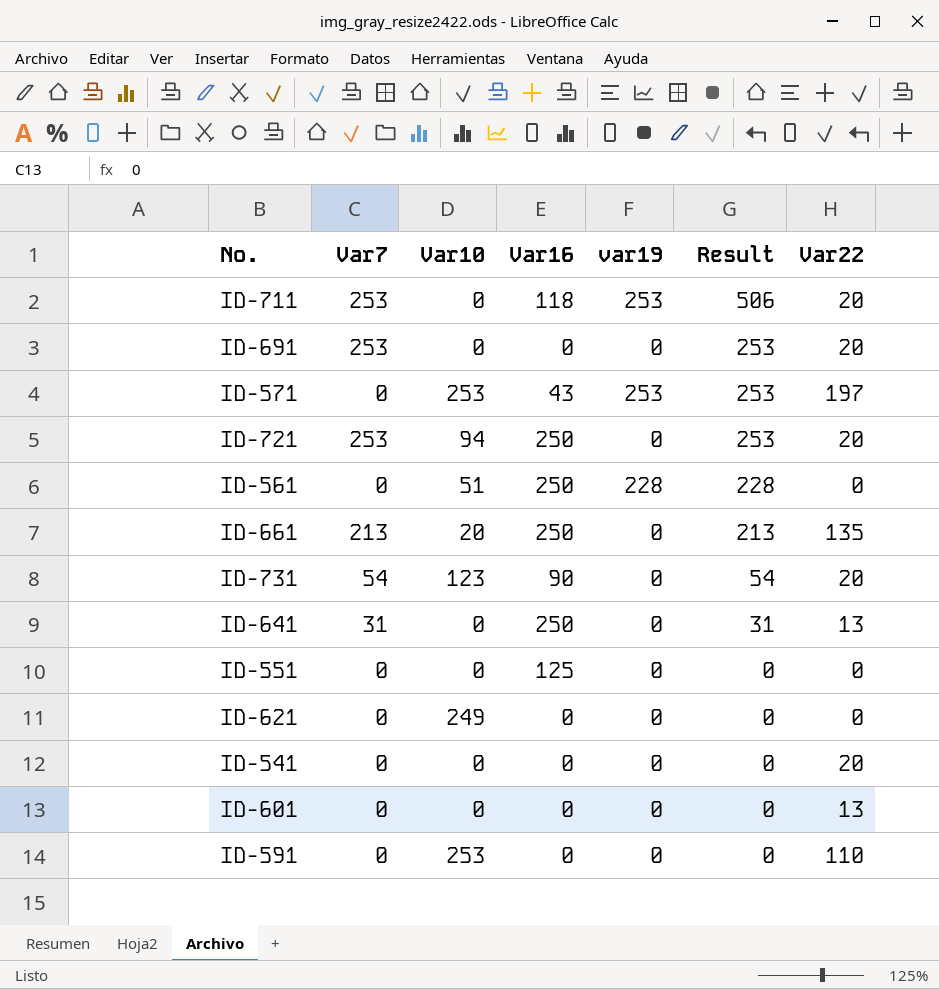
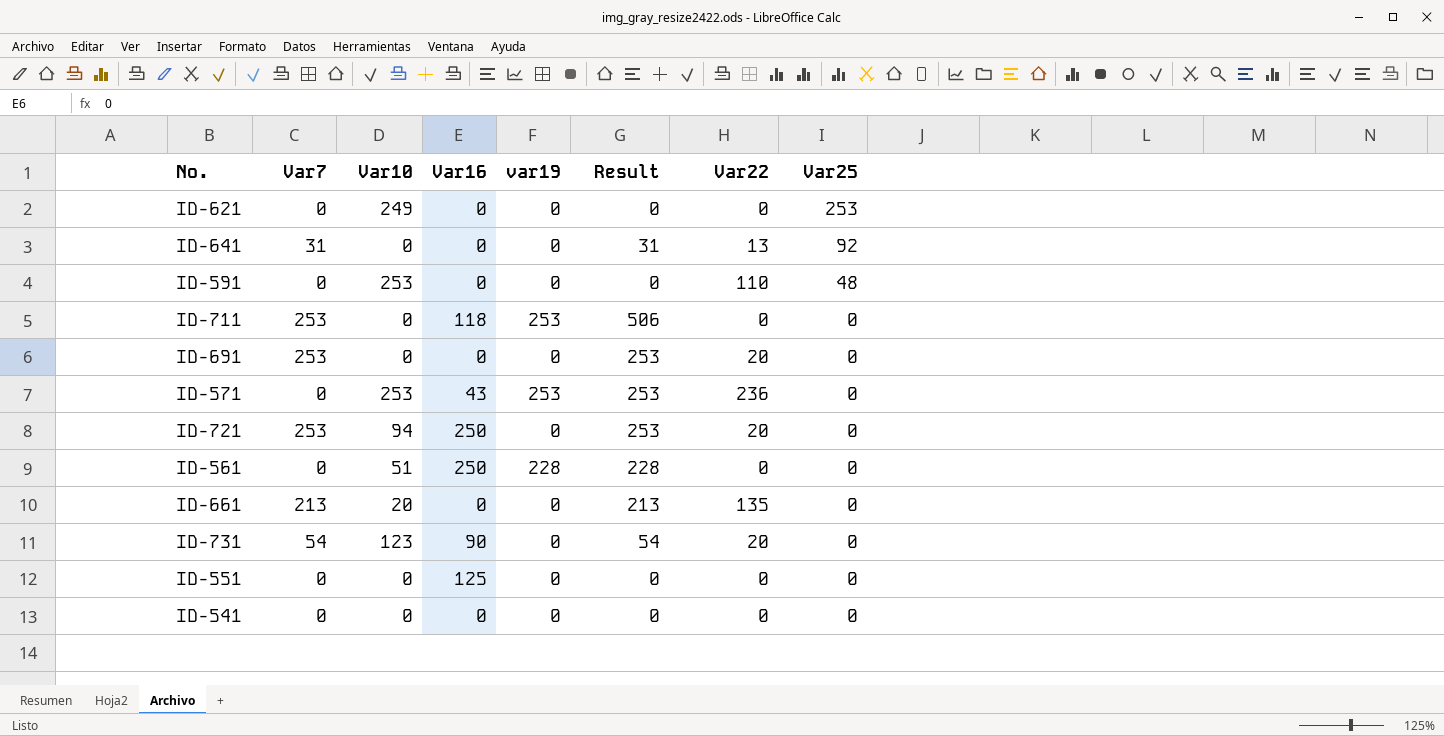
row order: Result descending -> Var25 descending
column Var25 | position: none -> 8
row ID-601: 0 | 0 | 0 | 0 | 0 | 13 -> none
ID-641 | Var16: 250 -> 0
ID-711 | Var22: 20 -> 0
ID-571 | Var22: 197 -> 236
ID-661 | Var16: 250 -> 0
ID-541 | Var22: 20 -> 0

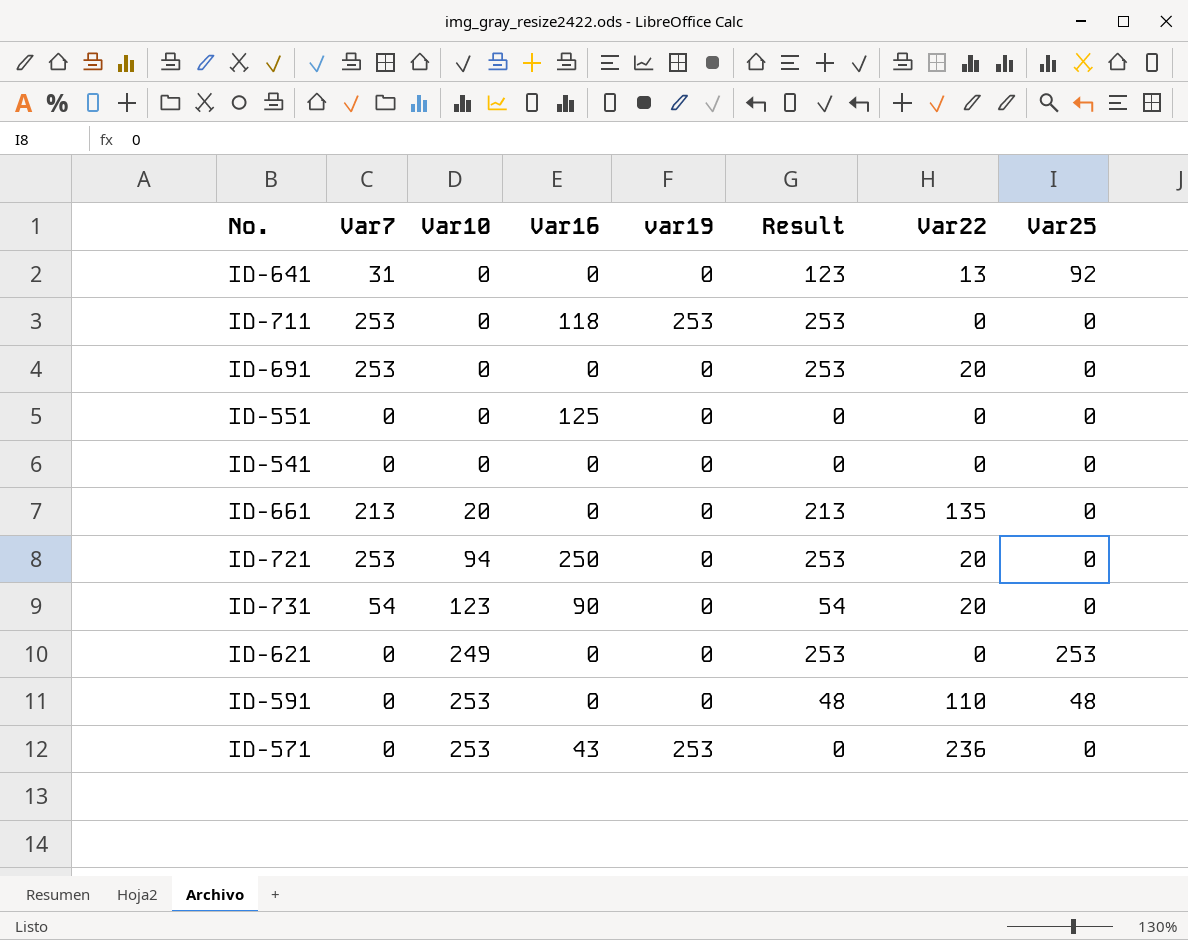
row order: Var25 descending -> Var10 ascending
column Result | formula: [Var7] + [var19] -> [Var7] + [Var25]
row ID-561: 0 | 51 | 250 | 228 | 228 | 0 | 0 -> none

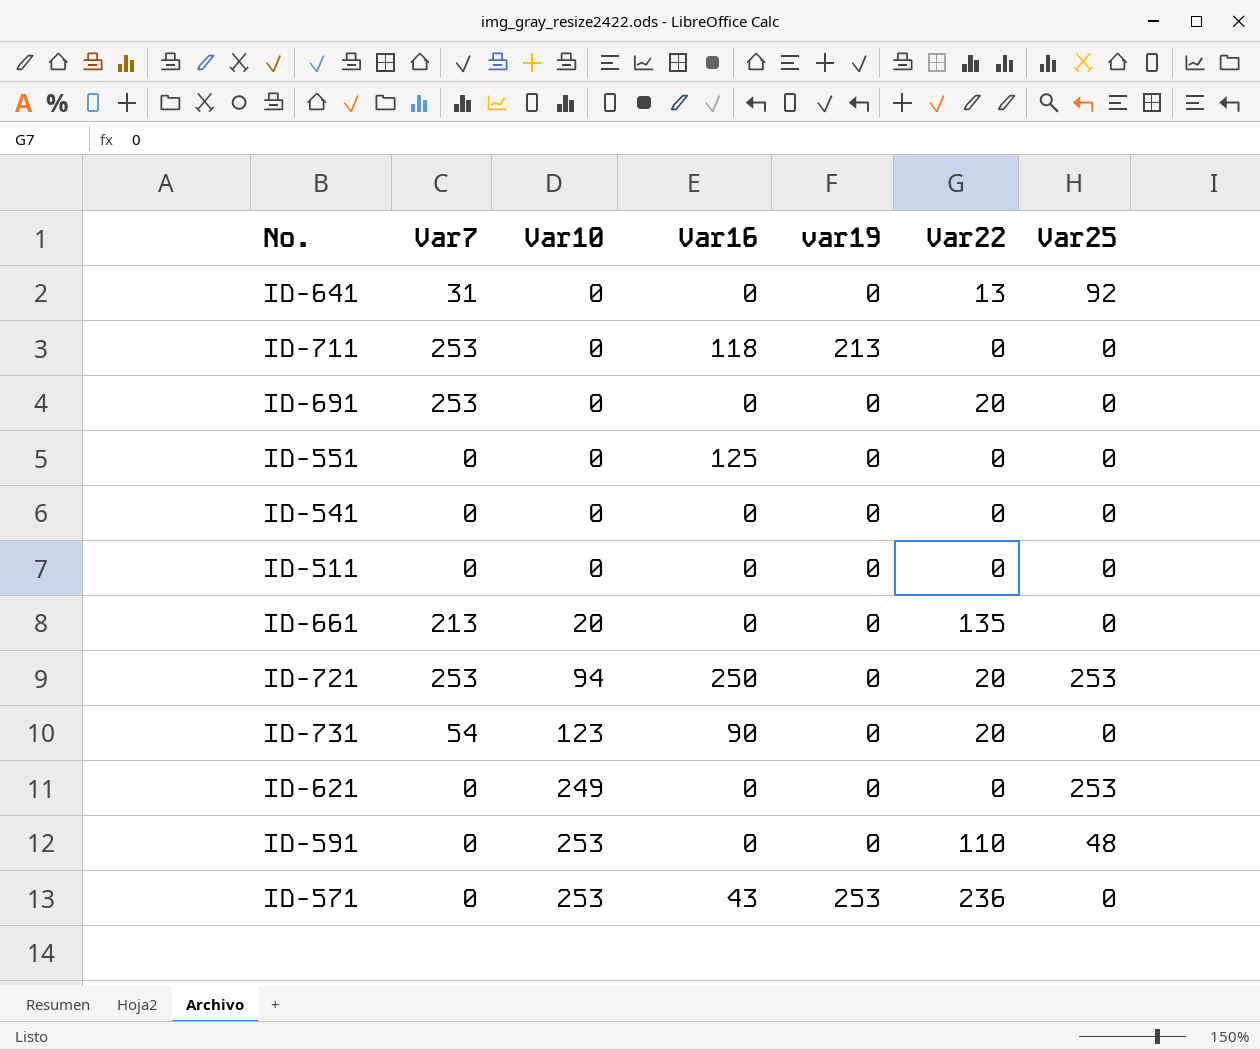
column Result | formula: [Var7] + [Var25] -> none
ID-711 | var19: 253 -> 213
row ID-511: none -> 0 | 0 | 0 | 0 | 0 | 0
ID-721 | Var25: 0 -> 253

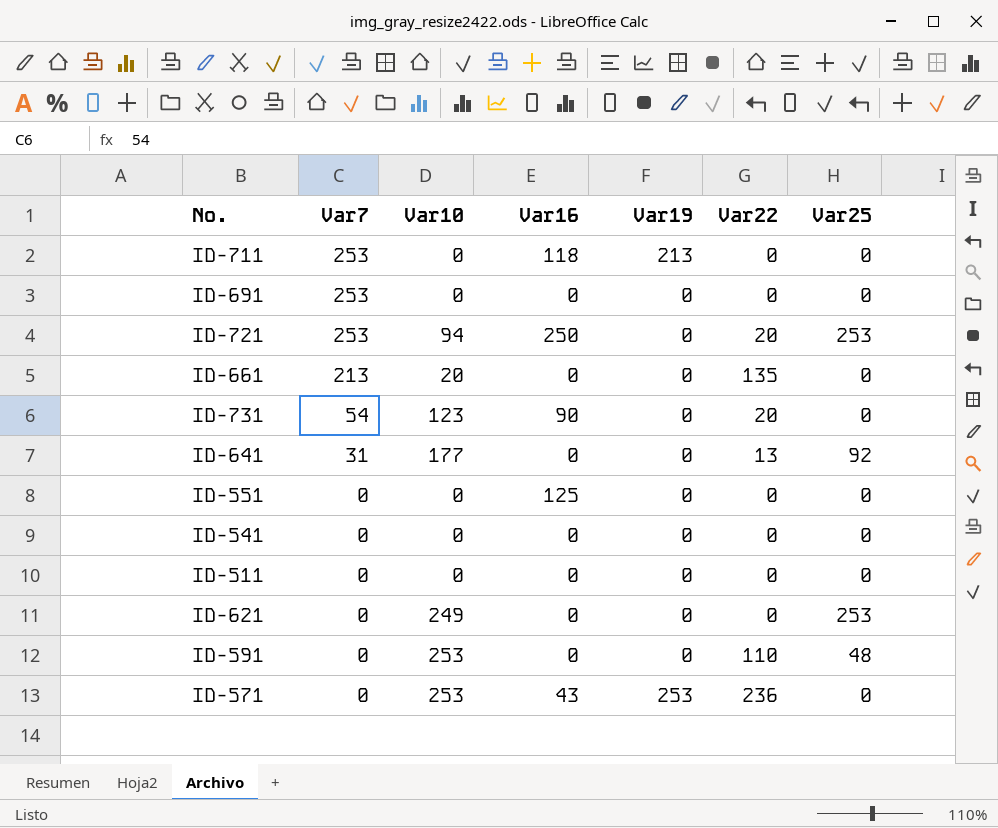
row order: Var10 ascending -> Var7 descending
column name: var19 -> Var19
ID-691 | Var22: 20 -> 0
ID-641 | Var10: 0 -> 177

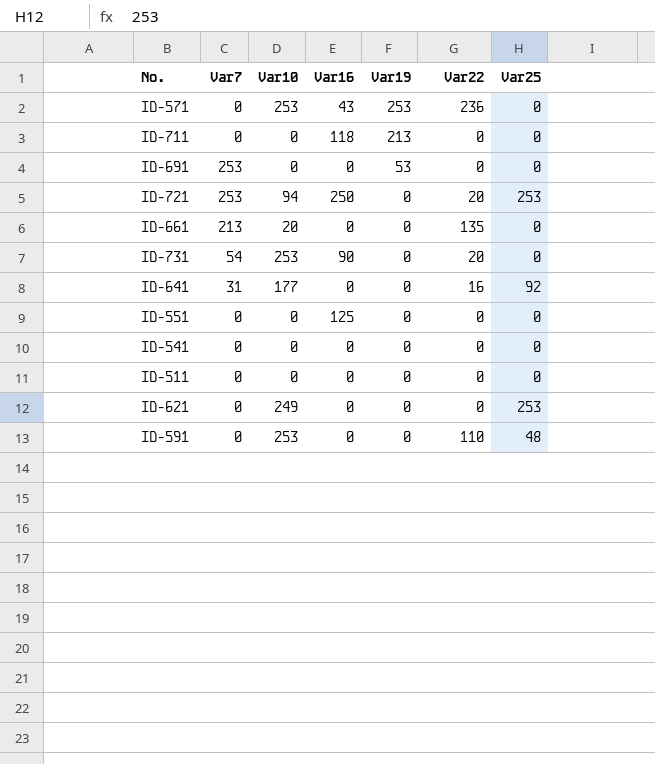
row order: Var7 descending -> Var19 descending
ID-711 | Var7: 253 -> 0
ID-691 | Var19: 0 -> 53
ID-731 | Var10: 123 -> 253
ID-641 | Var22: 13 -> 16

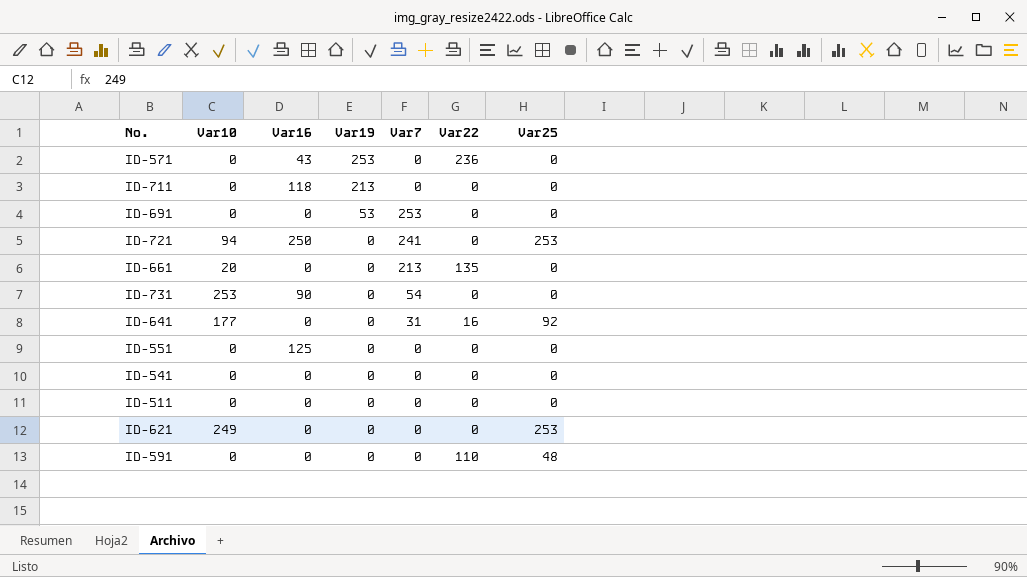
column Var7 | position: 2 -> 5
ID-571 | Var10: 253 -> 0
ID-721 | Var7: 253 -> 241
ID-721 | Var22: 20 -> 0
ID-731 | Var22: 20 -> 0
ID-591 | Var10: 253 -> 0

